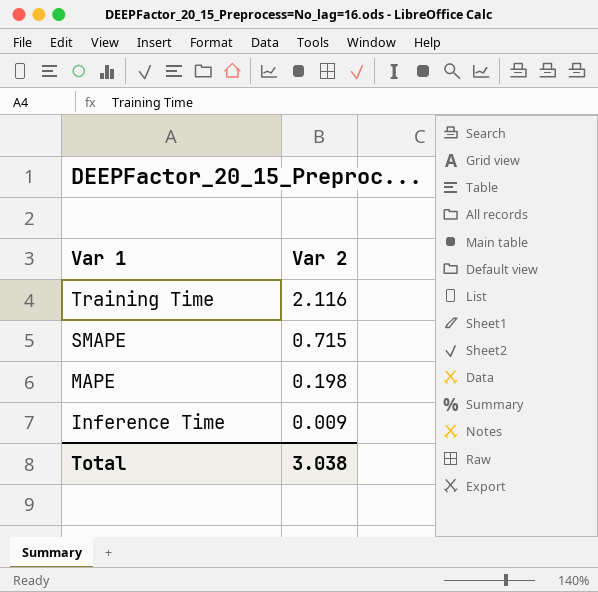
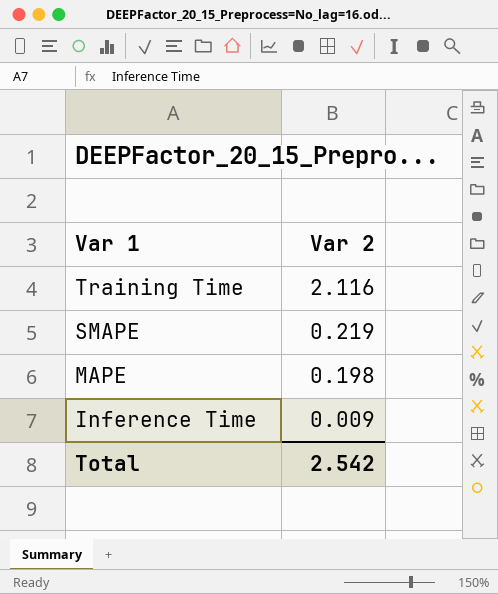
SMAPE | Var 2: 0.715 -> 0.219
Total | Var 2: 3.038 -> 2.542

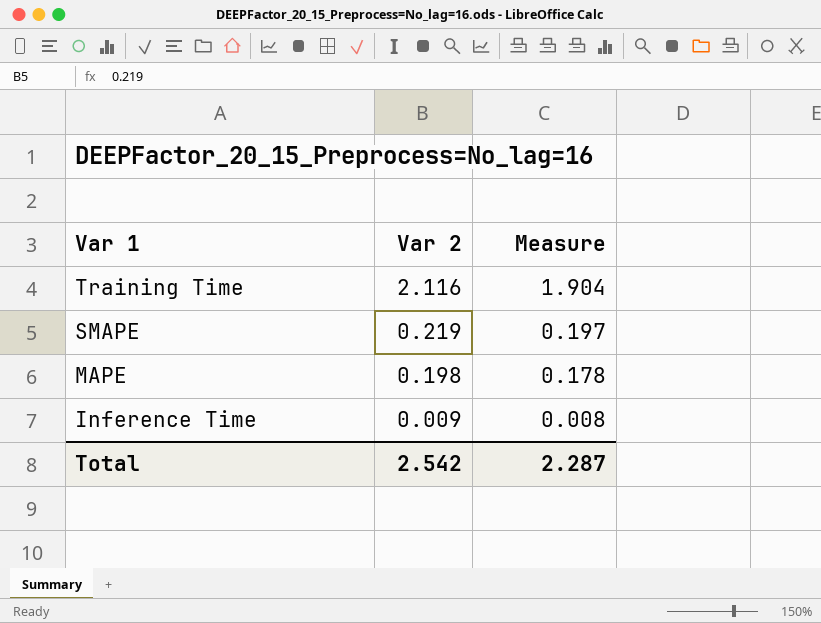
column Measure | formula: none -> [Var 2] * 0.9

